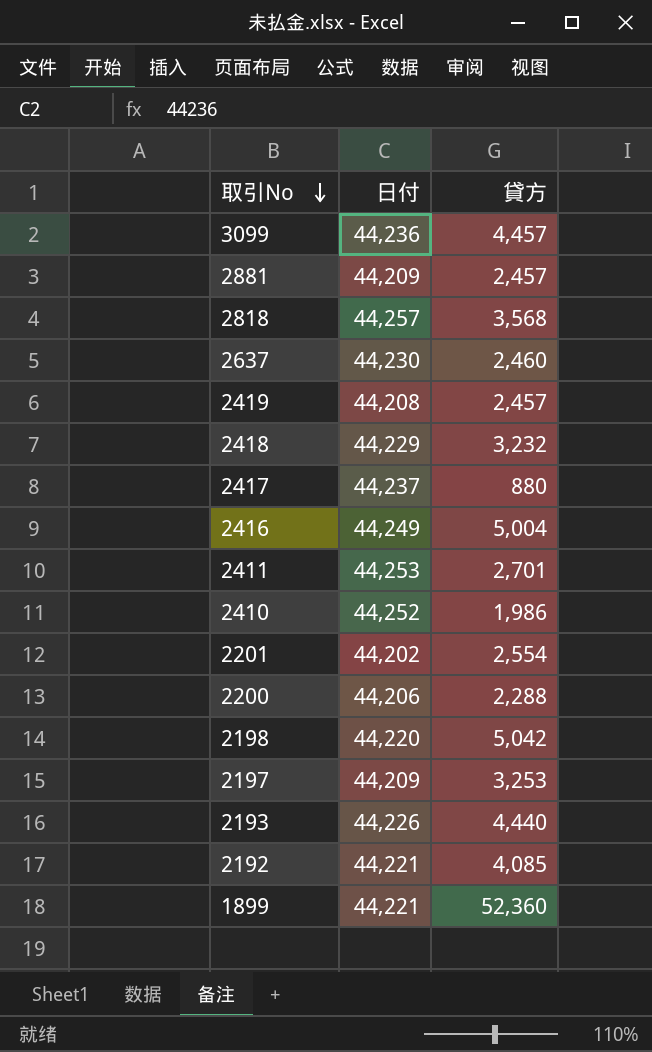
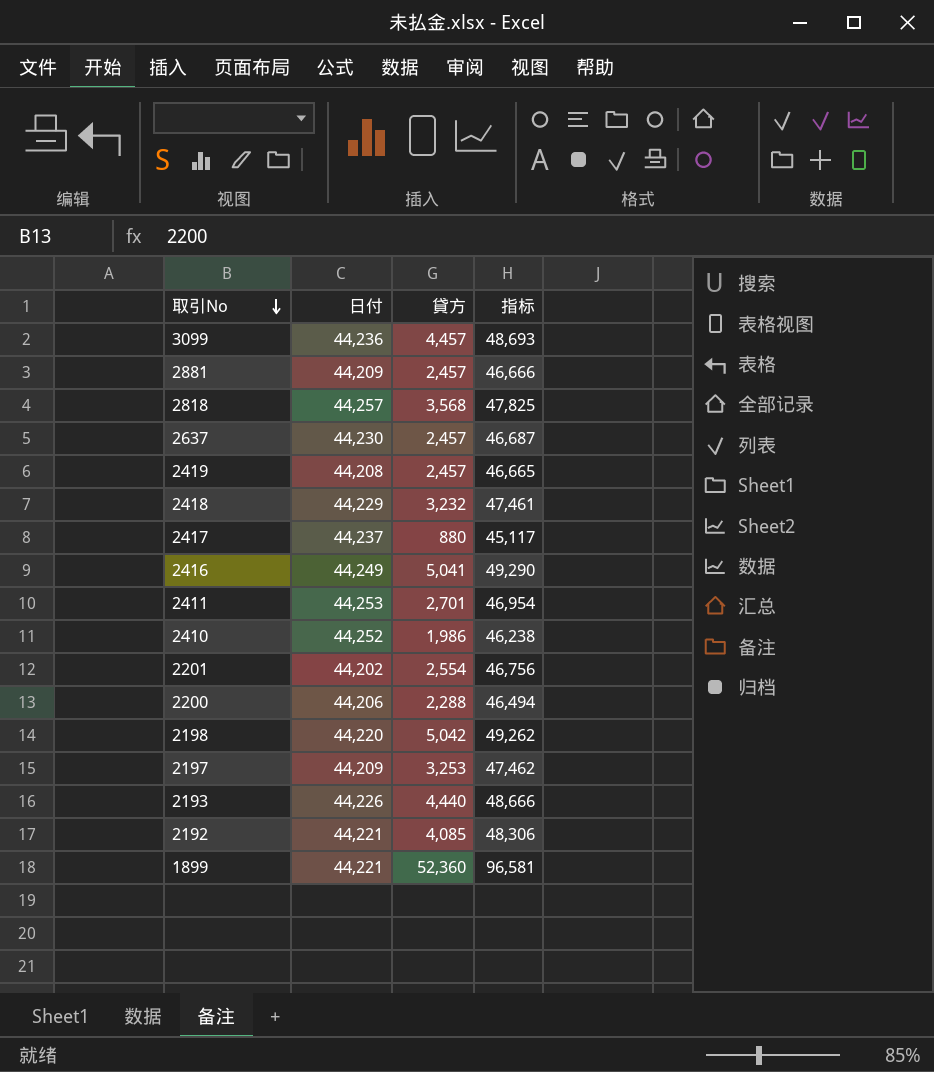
column 指标 | formula: none -> [日付] + [貸方]
2637 | 貸方: 2,460 -> 2,457
2416 | 貸方: 5,004 -> 5,041

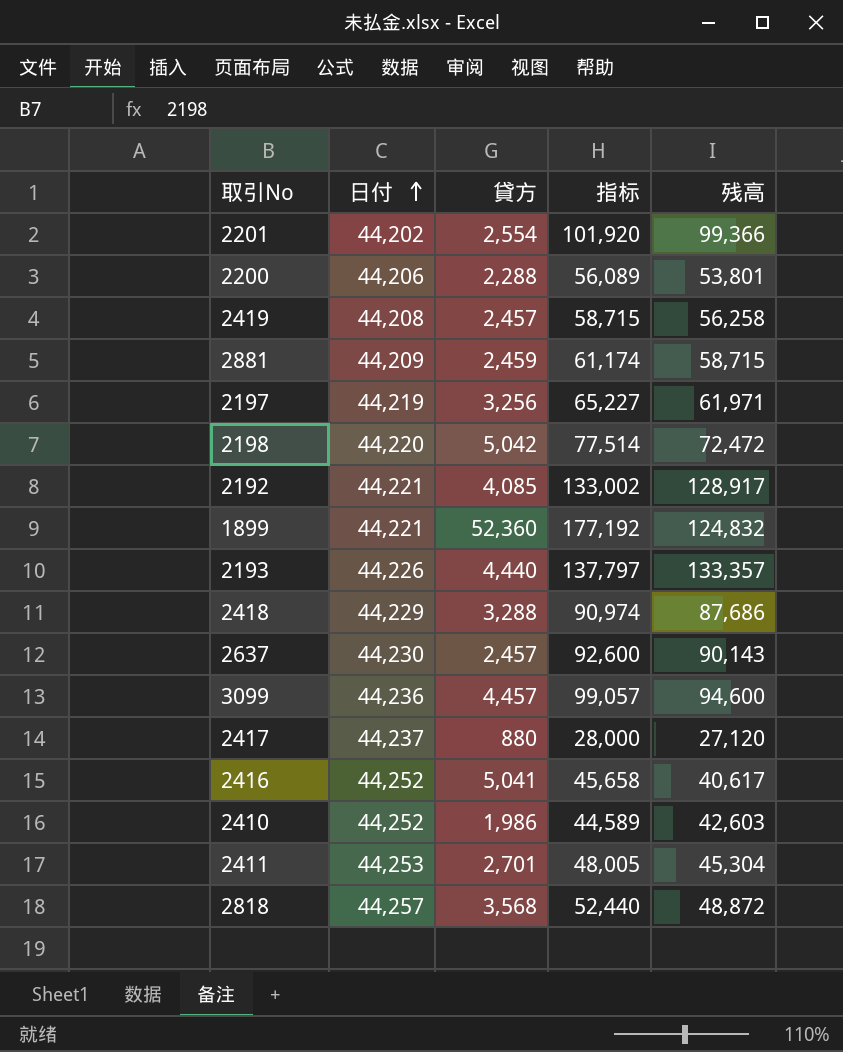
row order: 取引No descending -> 日付 ascending
column 指标 | formula: [日付] + [貸方] -> [貸方] + [残高]
column 残高 | position: none -> 5
2881 | 貸方: 2,457 -> 2,459
2197 | 日付: 44,209 -> 44,219
2197 | 貸方: 3,253 -> 3,256
2418 | 貸方: 3,232 -> 3,288
2416 | 日付: 44,249 -> 44,252

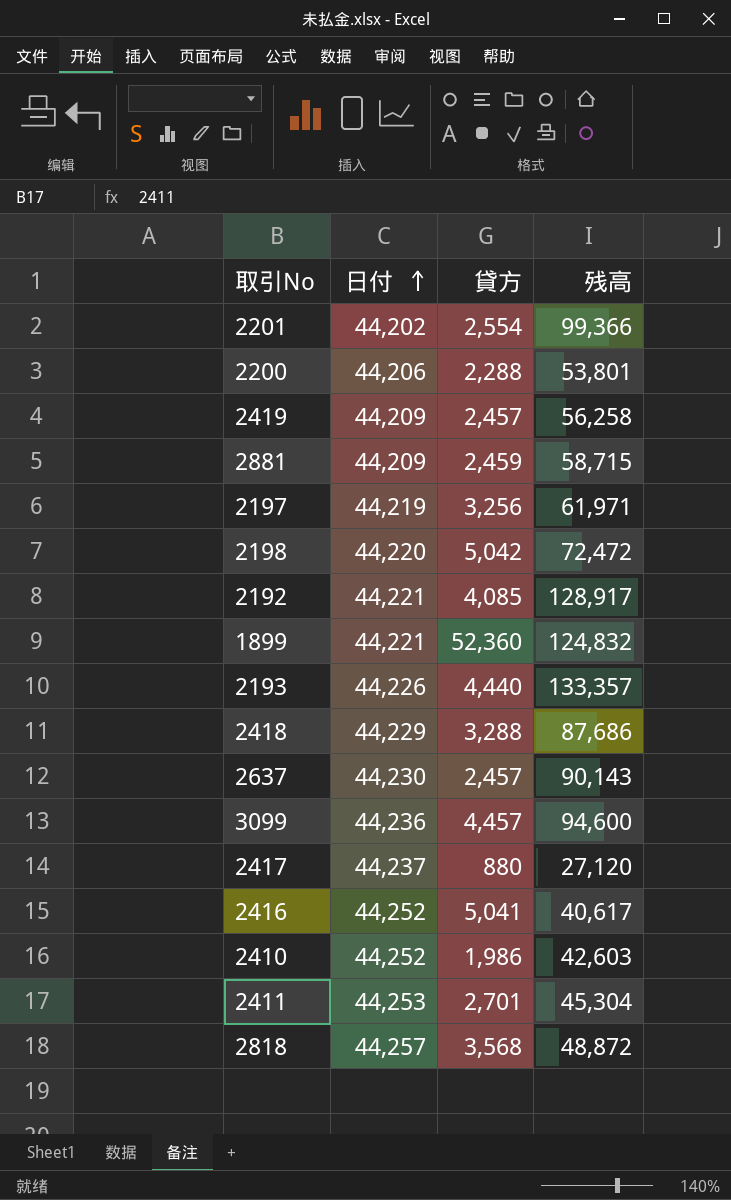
column 指标 | formula: [貸方] + [残高] -> none
2419 | 日付: 44,208 -> 44,209

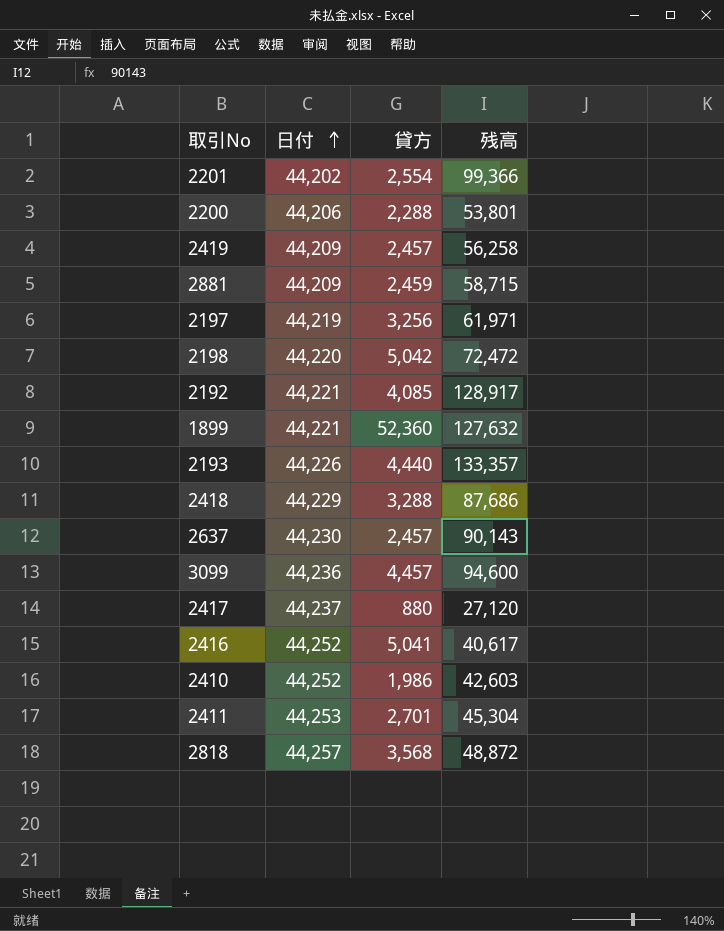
1899 | 残高: 124,832 -> 127,632

